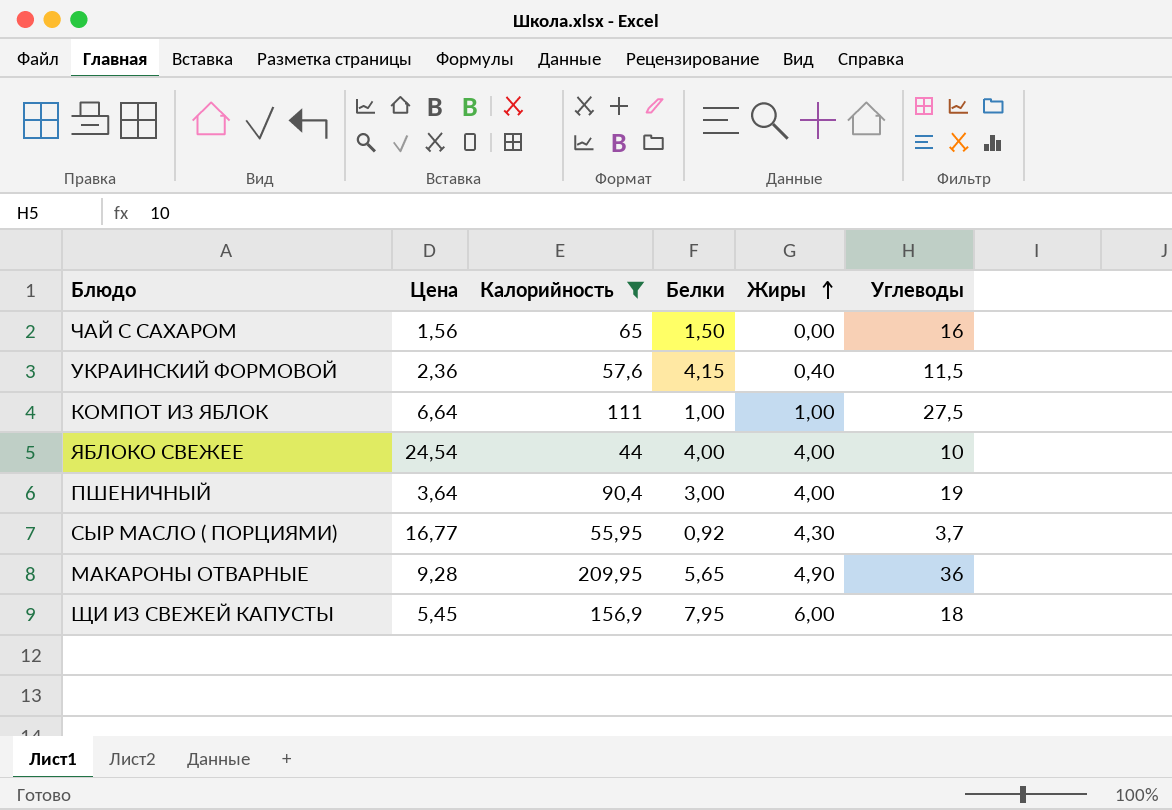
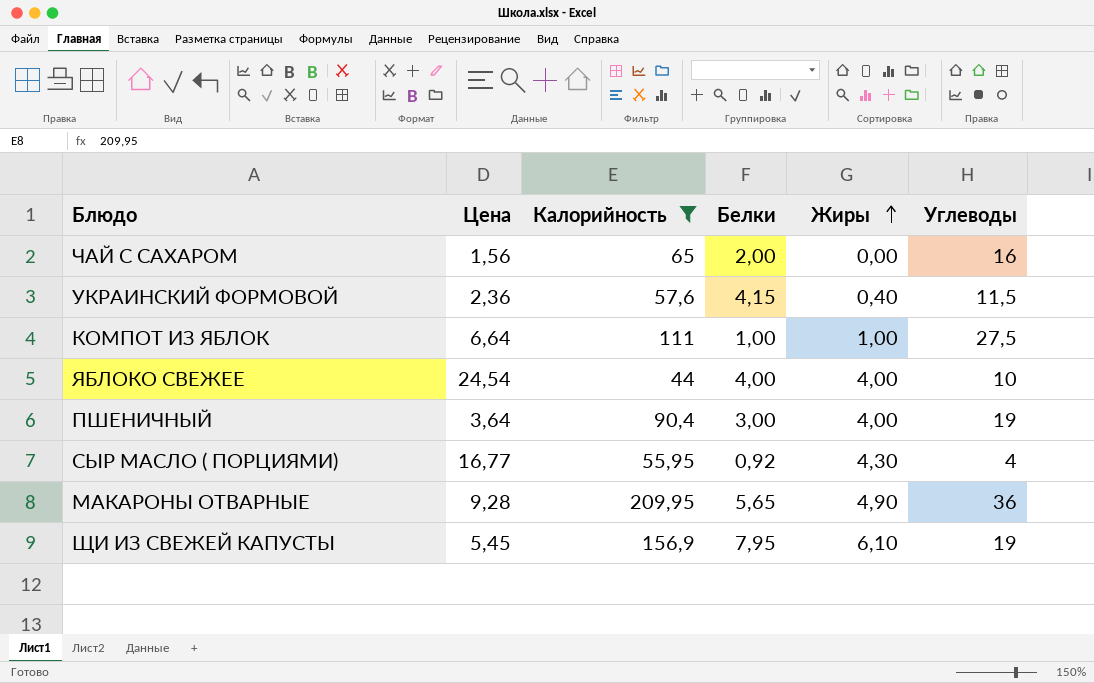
ЧАЙ С САХАРОМ | Белки: 1,50 -> 2,00
СЫР МАСЛО ( ПОРЦИЯМИ) | Углеводы: 3,7 -> 4
ЩИ ИЗ СВЕЖЕЙ КАПУСТЫ | Жиры: 6,00 -> 6,10
ЩИ ИЗ СВЕЖЕЙ КАПУСТЫ | Углеводы: 18 -> 19

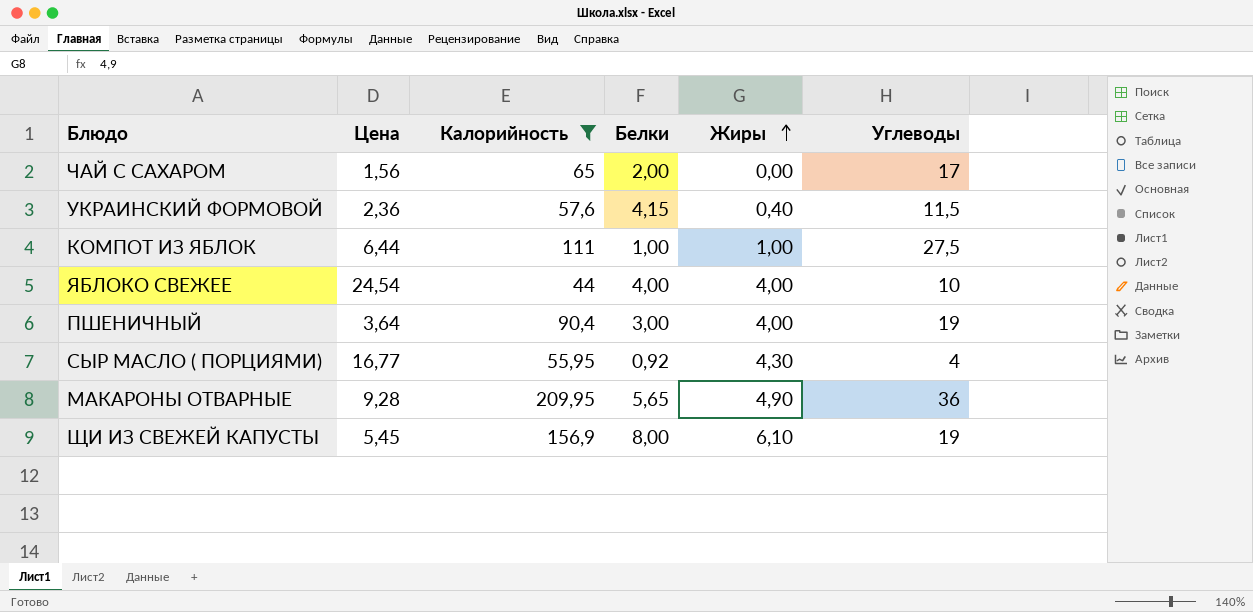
ЧАЙ С САХАРОМ | Углеводы: 16 -> 17
КОМПОТ ИЗ ЯБЛОК | Цена: 6,64 -> 6,44
ЩИ ИЗ СВЕЖЕЙ КАПУСТЫ | Белки: 7,95 -> 8,00

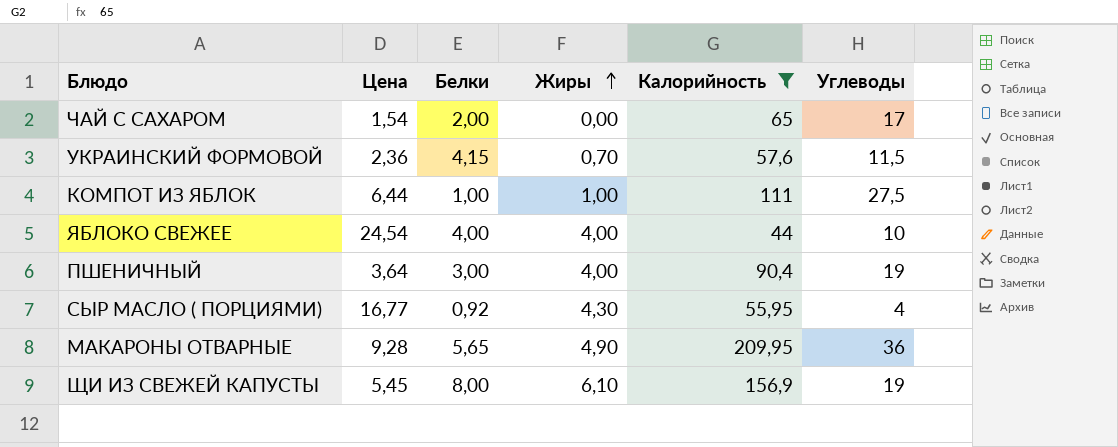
column Калорийность | position: 3 -> 5
ЧАЙ С САХАРОМ | Цена: 1,56 -> 1,54
УКРАИНСКИЙ ФОРМОВОЙ | Жиры: 0,40 -> 0,70

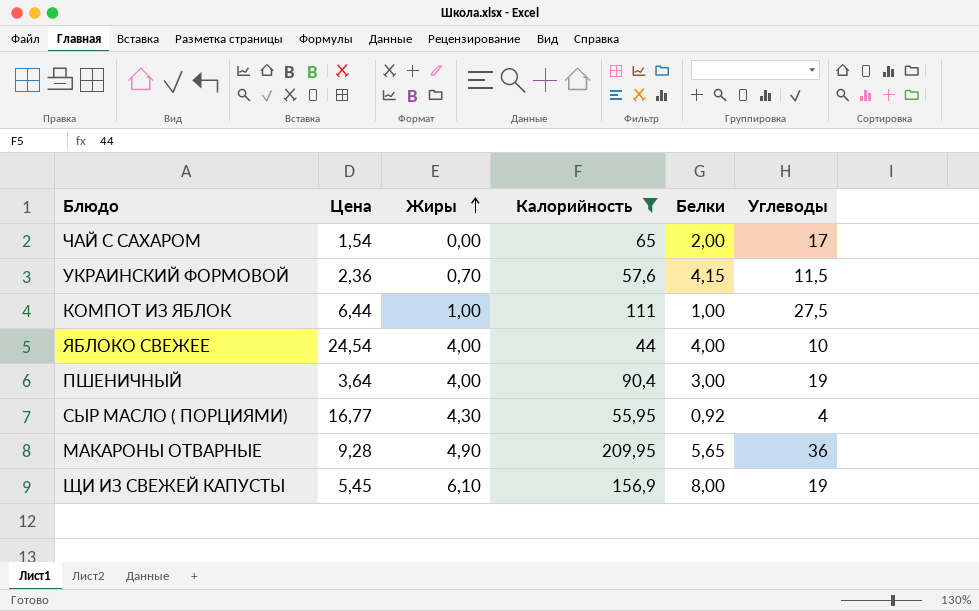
column Белки | position: 3 -> 5

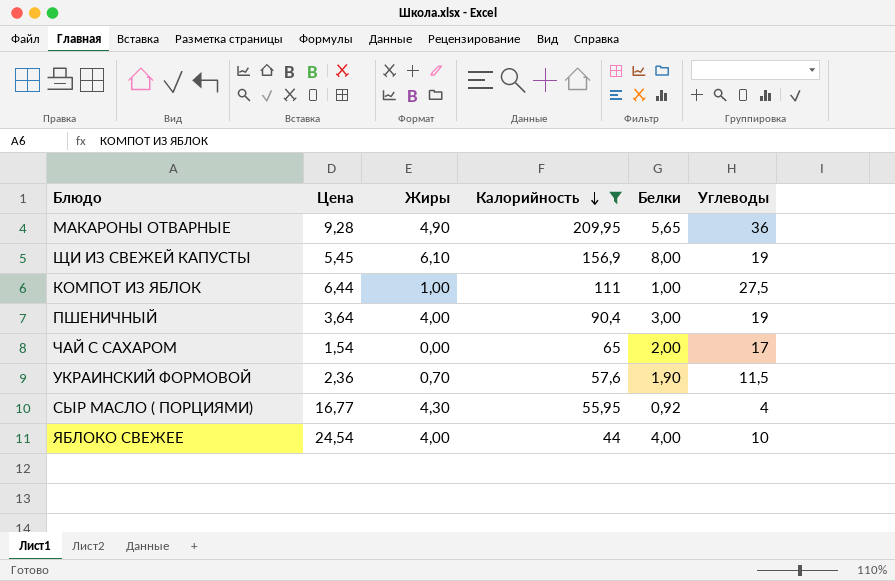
row order: Жиры ascending -> Калорийность descending
УКРАИНСКИЙ ФОРМОВОЙ | Белки: 4,15 -> 1,90

